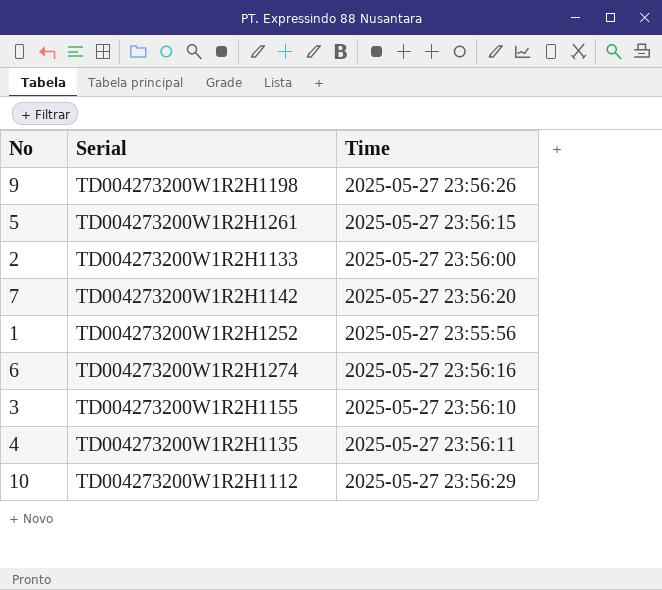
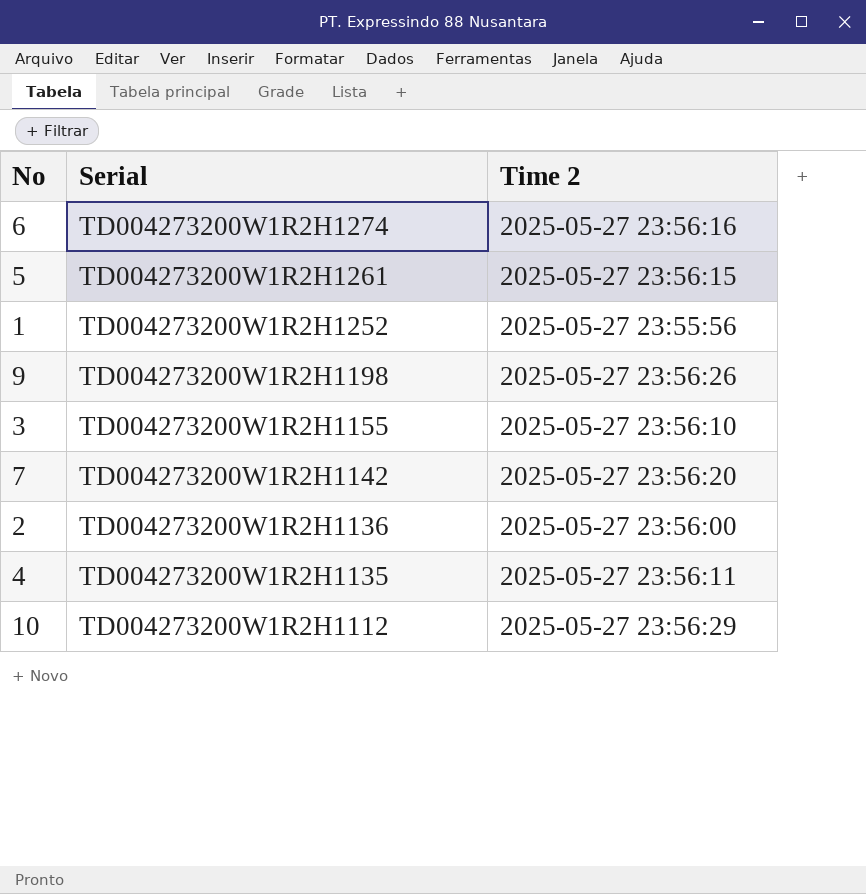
row order: none -> Serial descending
column name: Time -> Time 2
2 | Serial: TD004273200W1R2H1133 -> TD004273200W1R2H1136

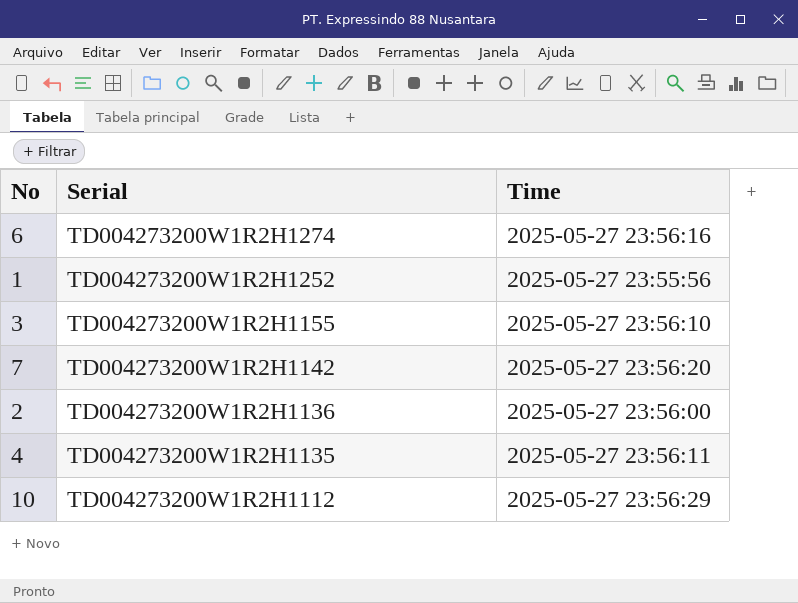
column name: Time 2 -> Time
row 5: TD004273200W1R2H1261 | 2025-05-27 23:56:15 -> none
row 9: TD004273200W1R2H1198 | 2025-05-27 23:56:26 -> none

